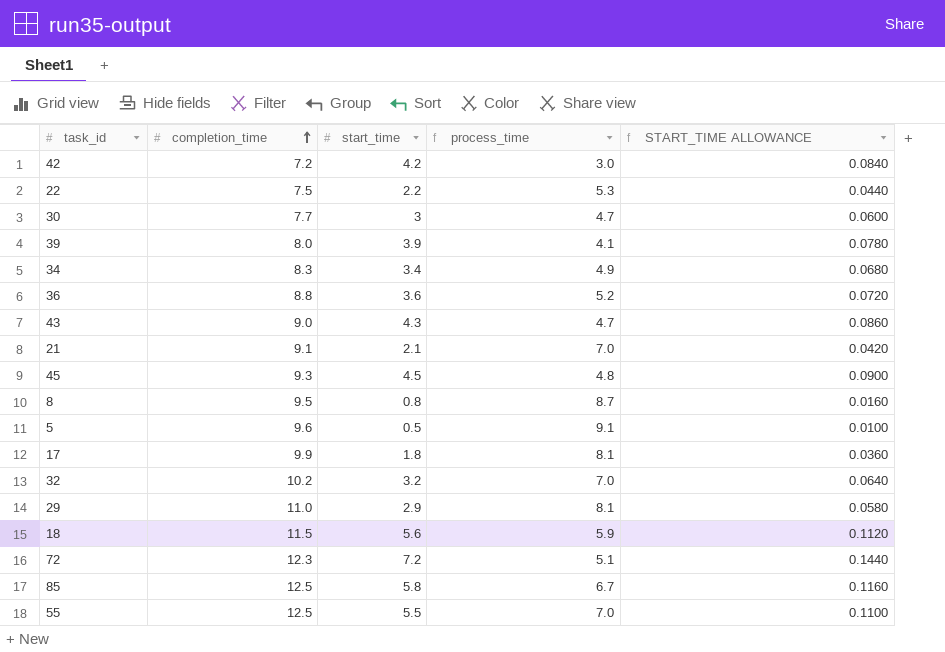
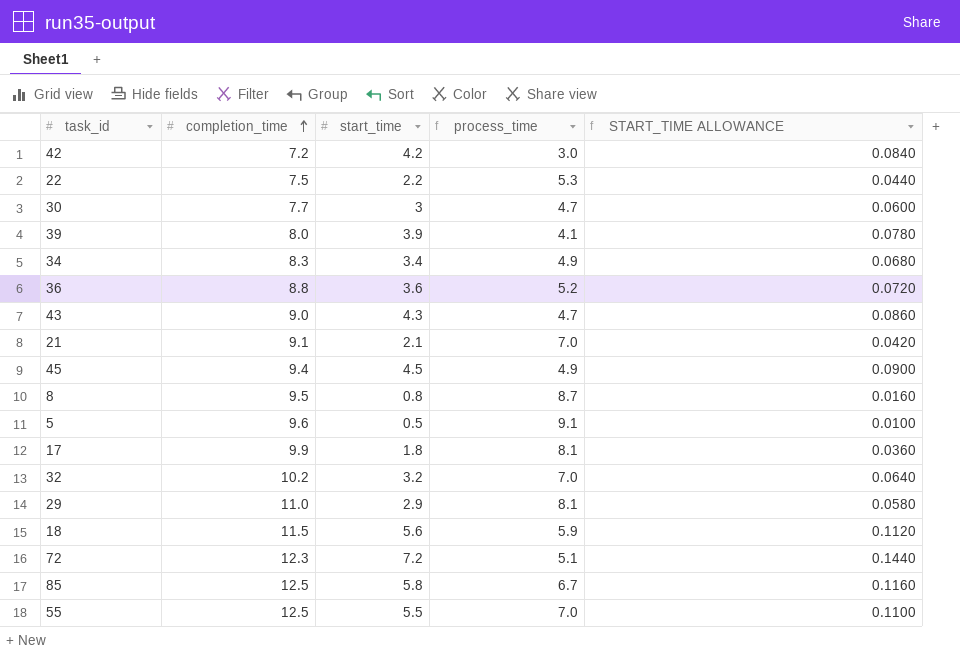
45 | completion_time: 9.3 -> 9.4
45 | process_time: 4.8 -> 4.9

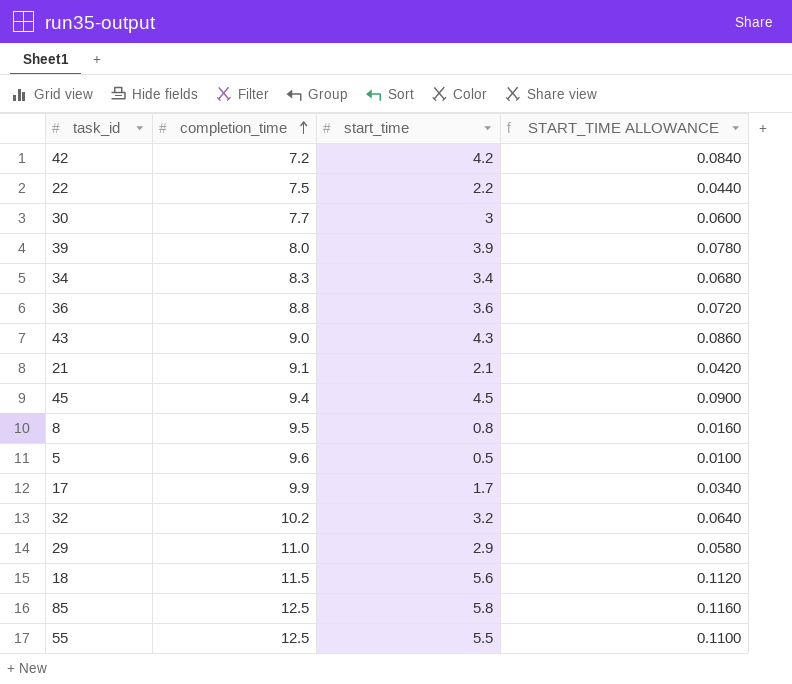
column process_time | formula: [completion_time] - [start_time] -> none
row 72: 12.3 | 7.2 | 5.1 | 0.1440 -> none
17 | start_time: 1.8 -> 1.7
17 | START_TIME ALLOWANCE: 0.0360 -> 0.0340

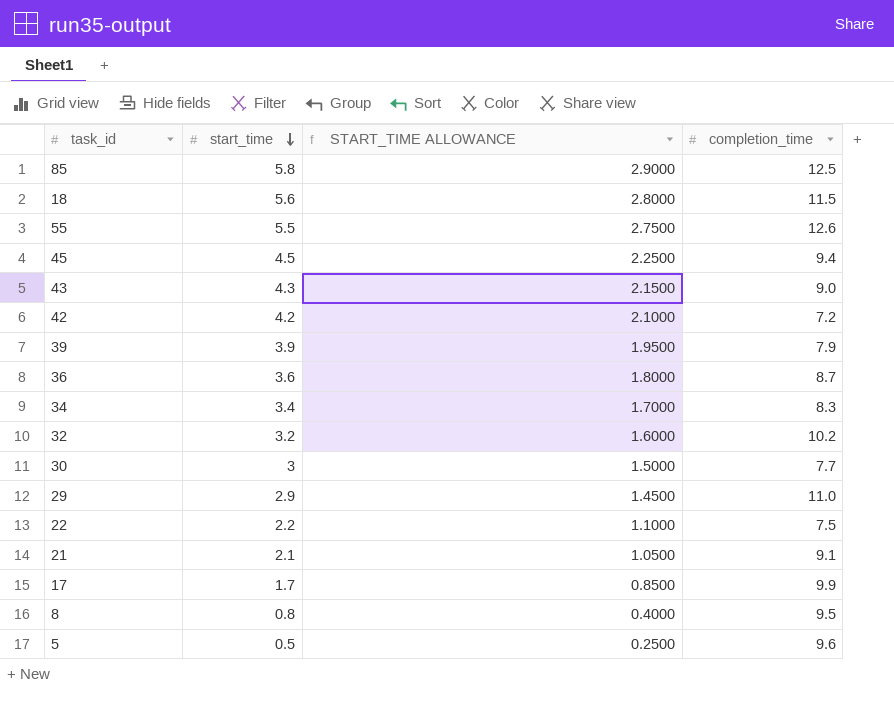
row order: completion_time ascending -> start_time descending
column START_TIME ALLOWANCE | formula: [start_time] * 0.02 -> [start_time] * 0.5
column completion_time | position: 2 -> 4
55 | completion_time: 12.5 -> 12.6
39 | completion_time: 8.0 -> 7.9
36 | completion_time: 8.8 -> 8.7

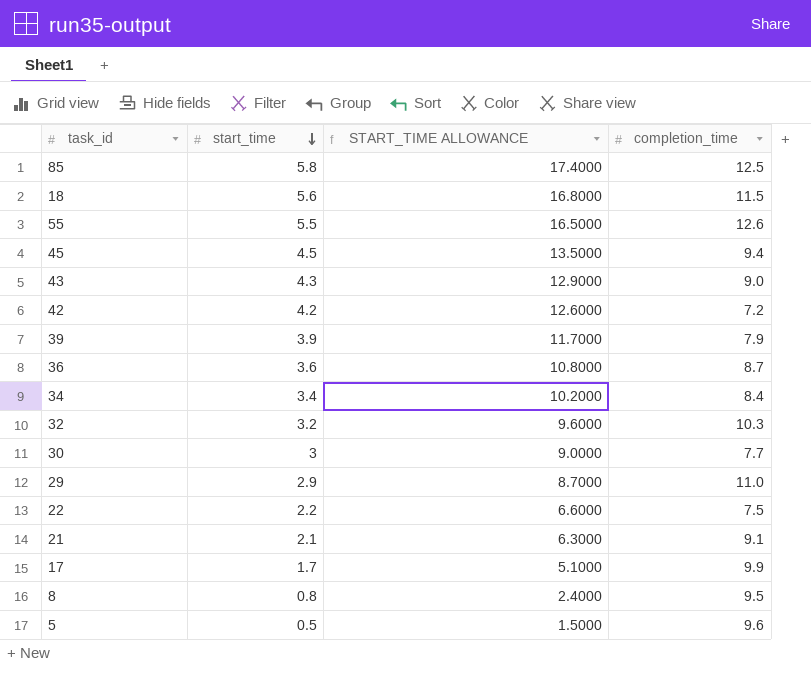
column START_TIME ALLOWANCE | formula: [start_time] * 0.5 -> [start_time] * 3
34 | completion_time: 8.3 -> 8.4
32 | completion_time: 10.2 -> 10.3

